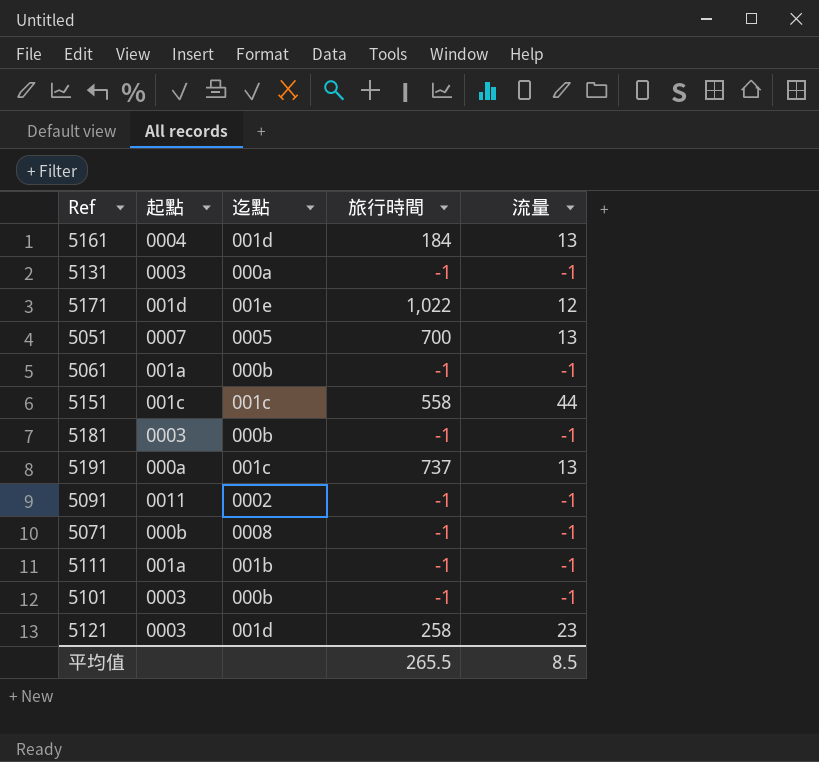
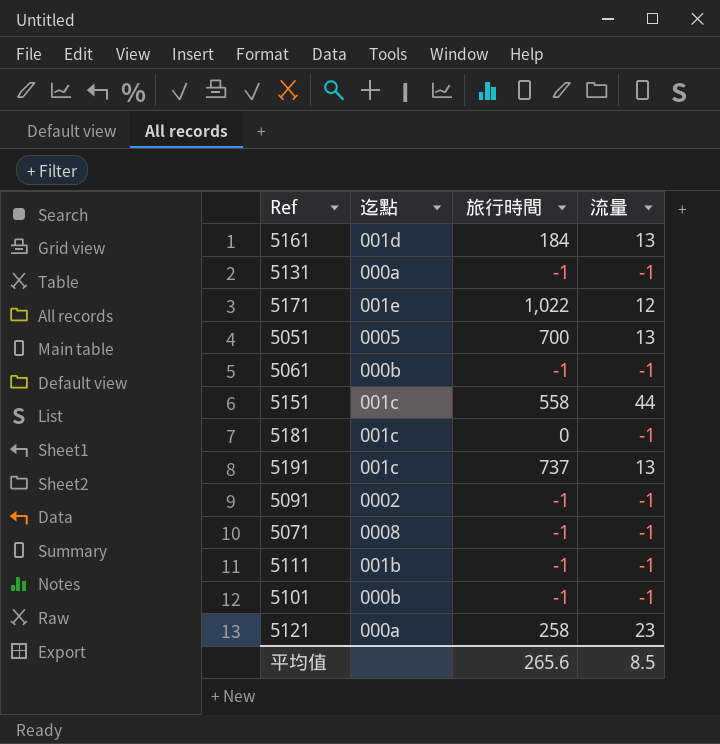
column 起點 | position: 2 -> none
5181 | 迄點: 000b -> 001c
5181 | 旅行時間: -1 -> 0
5121 | 迄點: 001d -> 000a
平均值 | 旅行時間: 265.5 -> 265.6

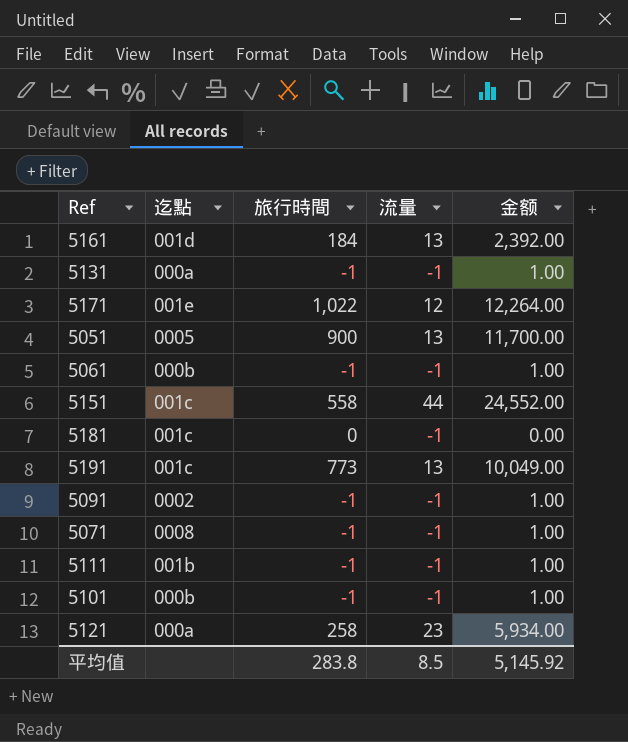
column 金额 | formula: none -> [旅行時間] * [流量]
5051 | 旅行時間: 700 -> 900
5191 | 旅行時間: 737 -> 773
平均值 | 旅行時間: 265.6 -> 283.8

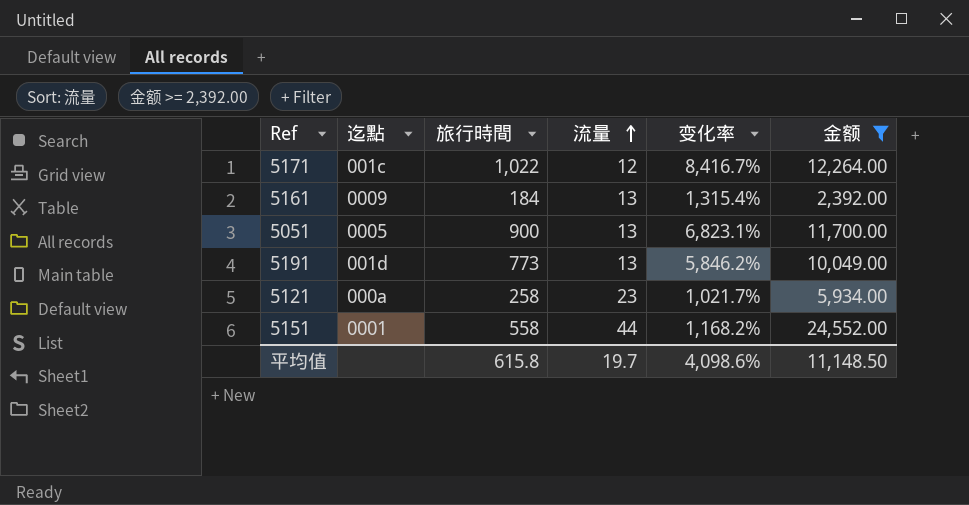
filter: none -> 金额 >= 2,392.00
row order: none -> 流量 ascending
column 变化率 | formula: none -> ([旅行時間] - [流量]) / [流量]
5171 | 迄點: 001e -> 001c
5161 | 迄點: 001d -> 0009
5191 | 迄點: 001c -> 001d
5151 | 迄點: 001c -> 0001
平均值 | 旅行時間: 283.8 -> 615.8
平均值 | 流量: 8.5 -> 19.7
平均值 | 金额: 5,145.92 -> 11,148.50

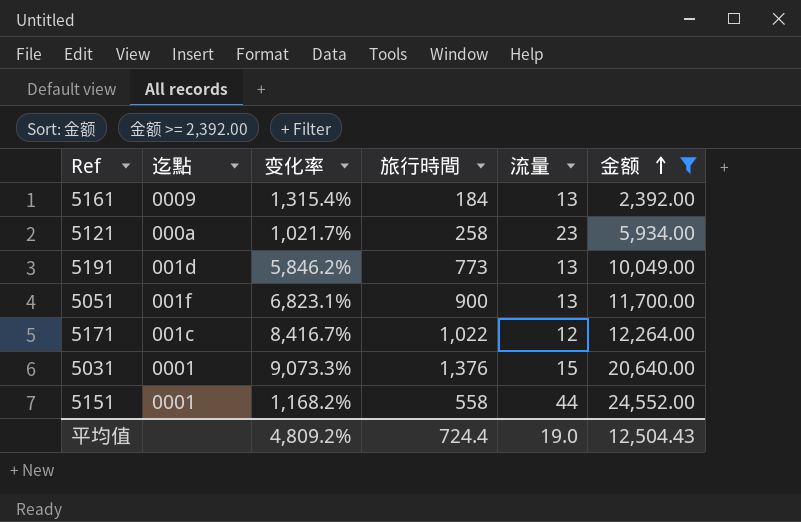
row order: 流量 ascending -> 金额 ascending
column 变化率 | position: 5 -> 3
5051 | 迄點: 0005 -> 001f
row 5031: none -> 0001 | 9,073.3% | 1,376 | 15 | 20,640.00
平均值 | 变化率: 4,098.6% -> 4,809.2%
平均值 | 旅行時間: 615.8 -> 724.4
平均值 | 流量: 19.7 -> 19.0
平均值 | 金额: 11,148.50 -> 12,504.43

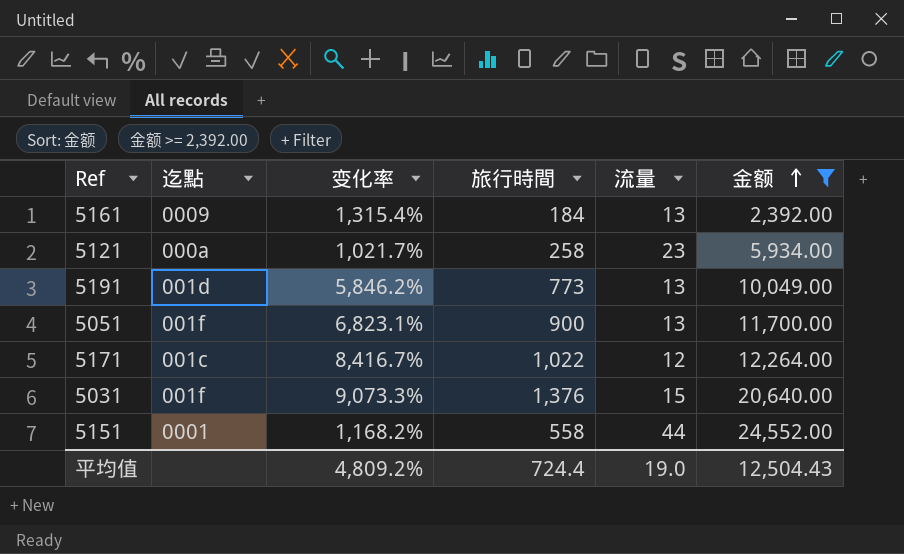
5031 | 迄點: 0001 -> 001f

